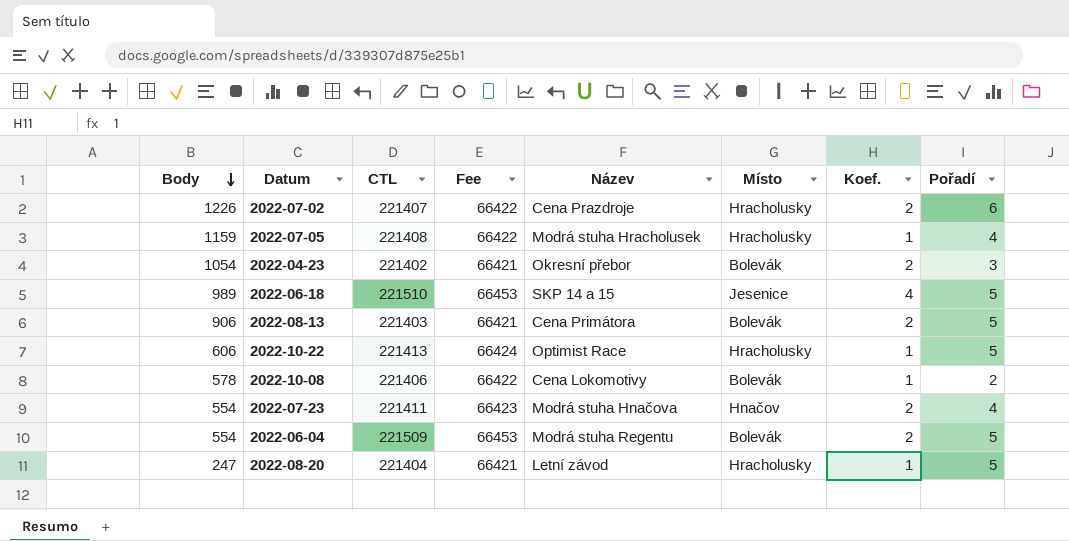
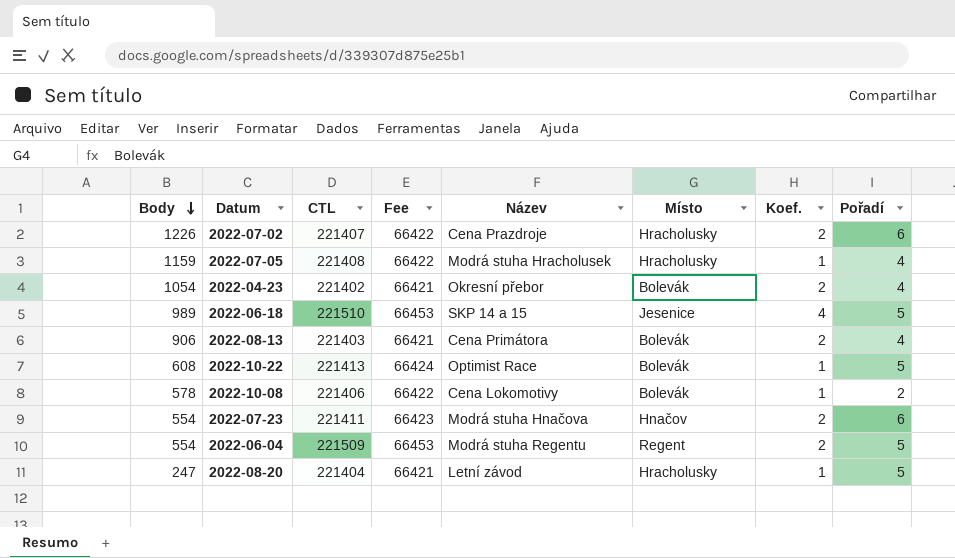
2022-04-23 | Pořadí: 3 -> 4
2022-08-13 | Pořadí: 5 -> 4
2022-10-22 | Body: 606 -> 608
2022-10-22 | Místo: Hracholusky -> Bolevák
2022-07-23 | Pořadí: 4 -> 6
2022-06-04 | Místo: Bolevák -> Regent

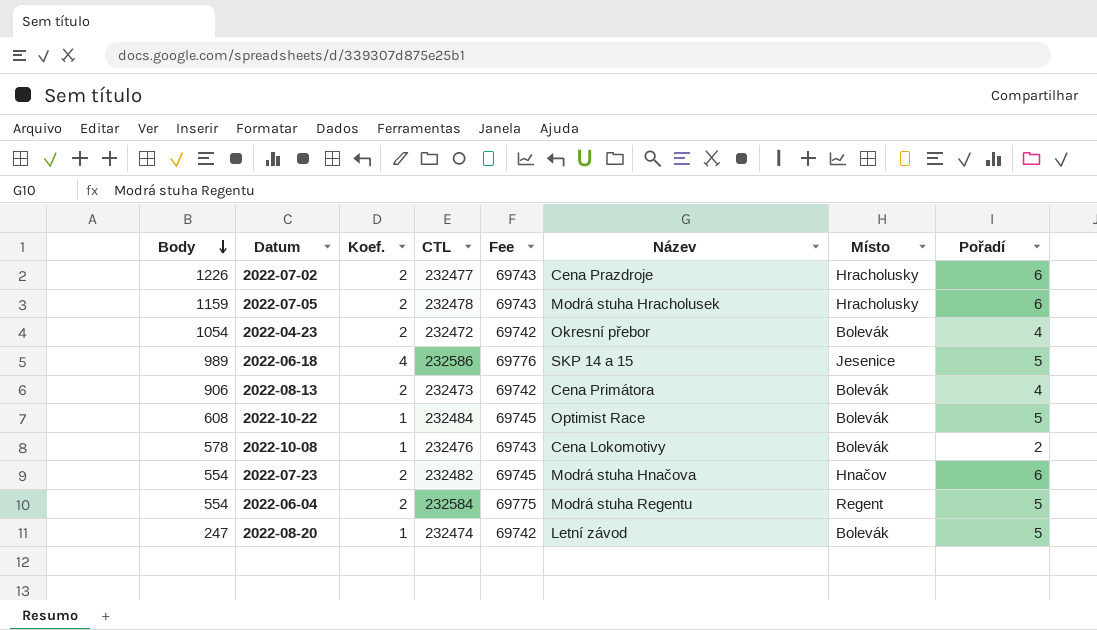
column Koef. | position: 7 -> 3
2022-07-02 | CTL: 221407 -> 232477
2022-07-02 | Fee: 66422 -> 69743
2022-07-05 | Koef.: 1 -> 2
2022-07-05 | CTL: 221408 -> 232478
2022-07-05 | Fee: 66422 -> 69743
2022-07-05 | Pořadí: 4 -> 6
2022-04-23 | CTL: 221402 -> 232472
2022-04-23 | Fee: 66421 -> 69742
2022-06-18 | CTL: 221510 -> 232586
2022-06-18 | Fee: 66453 -> 69776
2022-08-13 | CTL: 221403 -> 232473
2022-08-13 | Fee: 66421 -> 69742
2022-10-22 | CTL: 221413 -> 232484
2022-10-22 | Fee: 66424 -> 69745
2022-10-08 | CTL: 221406 -> 232476
2022-10-08 | Fee: 66422 -> 69743
2022-07-23 | CTL: 221411 -> 232482
2022-07-23 | Fee: 66423 -> 69745
2022-06-04 | CTL: 221509 -> 232584
2022-06-04 | Fee: 66453 -> 69775
2022-08-20 | CTL: 221404 -> 232474
2022-08-20 | Fee: 66421 -> 69742
2022-08-20 | Místo: Hracholusky -> Bolevák

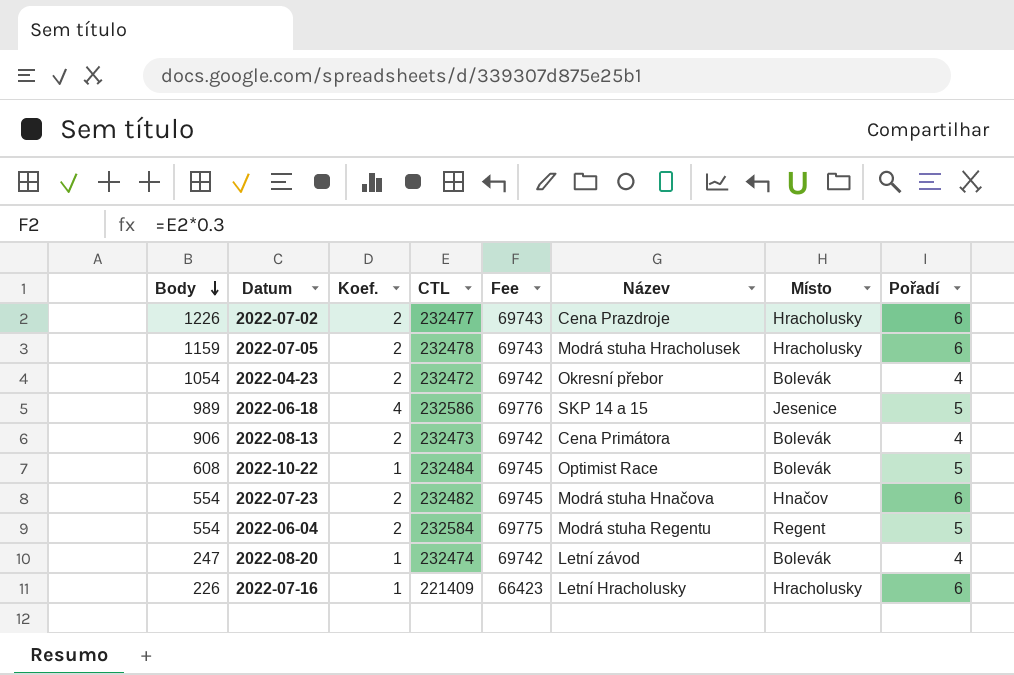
row 2022-10-08: 578 | 1 | 232476 | 69743 | Cena Lokomotivy | Bolevák | 2 -> none
2022-08-20 | Pořadí: 5 -> 4
row 2022-07-16: none -> 226 | 1 | 221409 | 66423 | Letní Hracholusky | Hracholusky | 6

